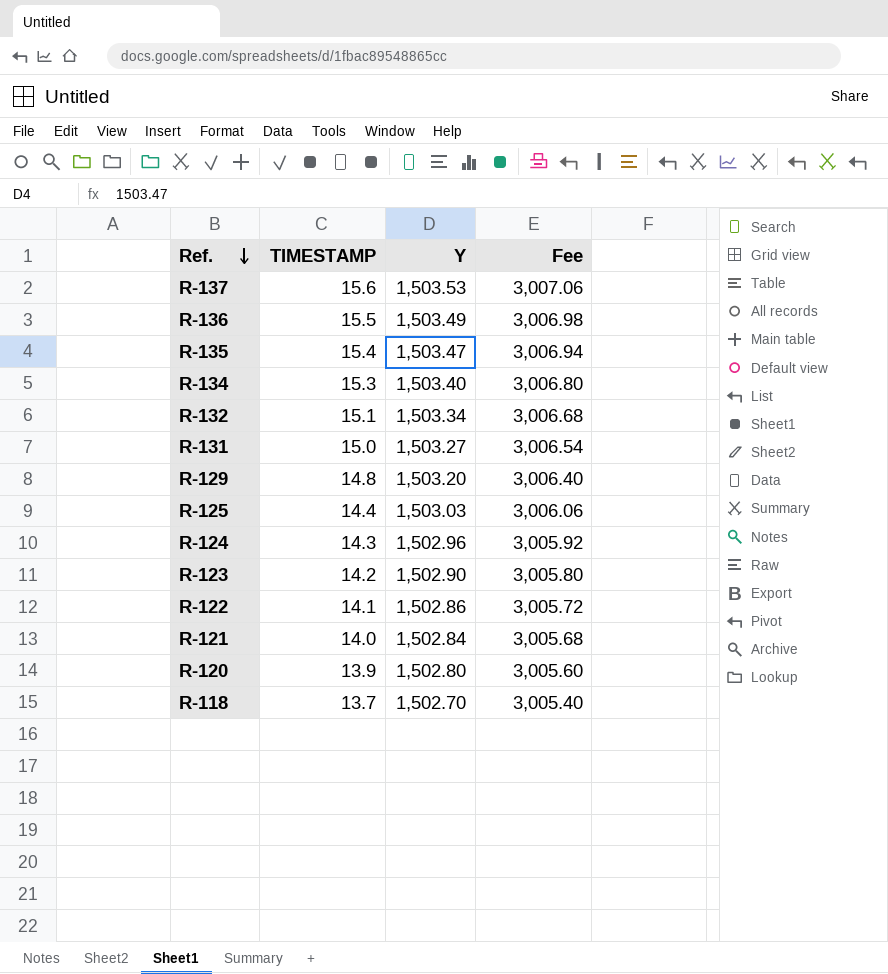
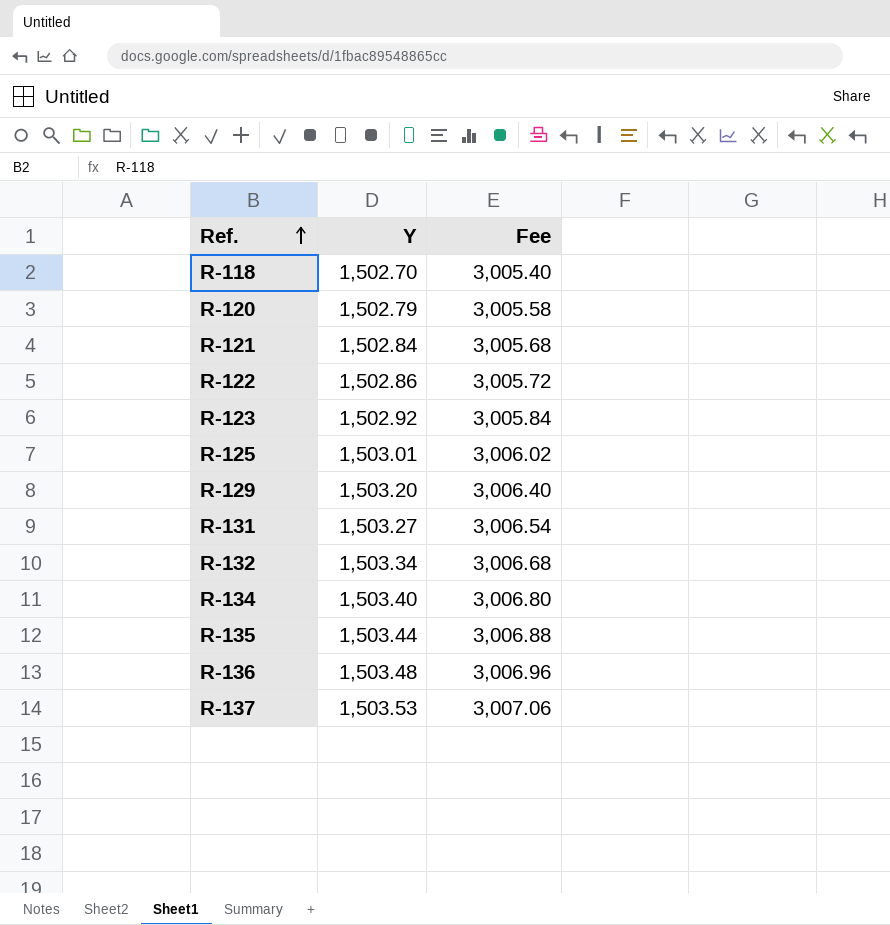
row order: Ref. descending -> Ref. ascending
column TIMESTAMP | position: 2 -> none
row R-124: 14.3 | 1,502.96 | 3,005.92 -> none
R-120 | Y: 1,502.80 -> 1,502.79
R-120 | Fee: 3,005.60 -> 3,005.58
R-123 | Y: 1,502.90 -> 1,502.92
R-123 | Fee: 3,005.80 -> 3,005.84
R-125 | Y: 1,503.03 -> 1,503.01
R-125 | Fee: 3,006.06 -> 3,006.02
R-135 | Y: 1,503.47 -> 1,503.44
R-135 | Fee: 3,006.94 -> 3,006.88
R-136 | Y: 1,503.49 -> 1,503.48
R-136 | Fee: 3,006.98 -> 3,006.96

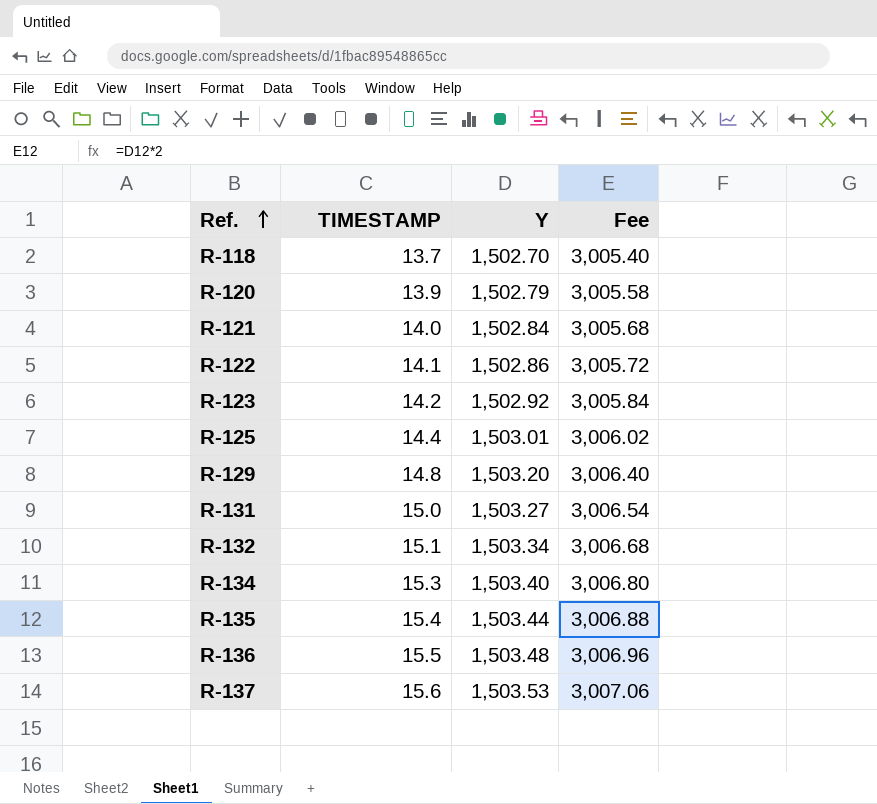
column TIMESTAMP | position: none -> 2

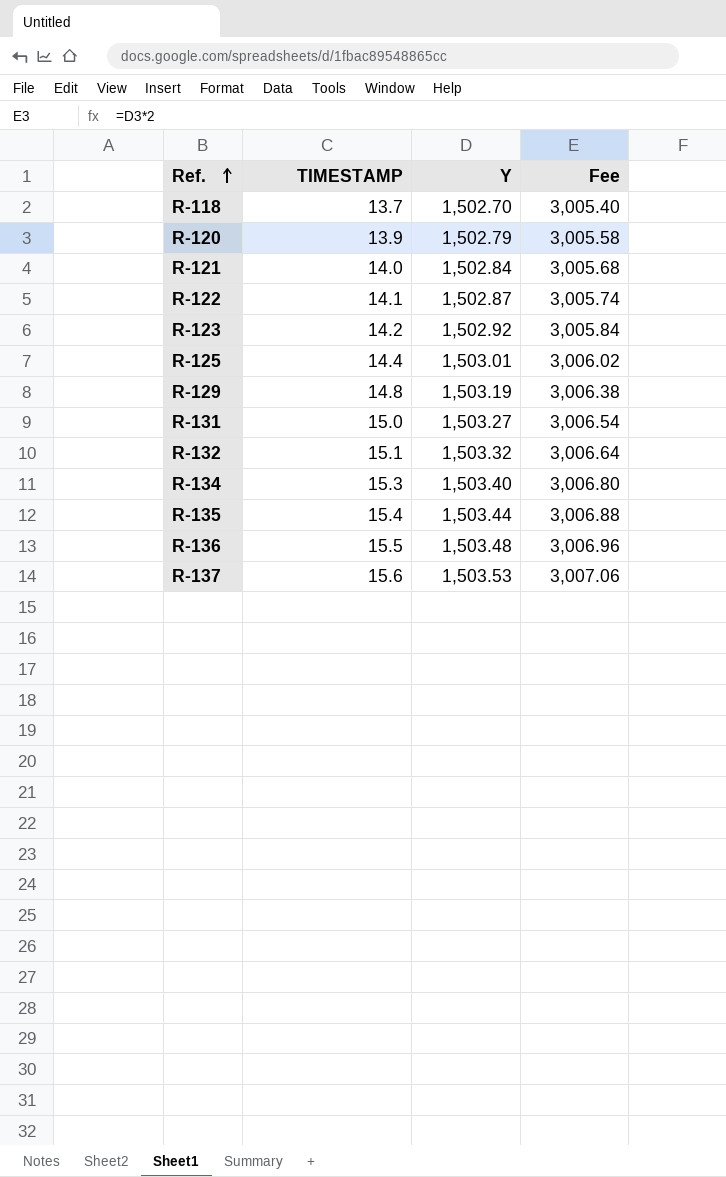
R-122 | Y: 1,502.86 -> 1,502.87
R-122 | Fee: 3,005.72 -> 3,005.74
R-129 | Y: 1,503.20 -> 1,503.19
R-129 | Fee: 3,006.40 -> 3,006.38
R-132 | Y: 1,503.34 -> 1,503.32
R-132 | Fee: 3,006.68 -> 3,006.64

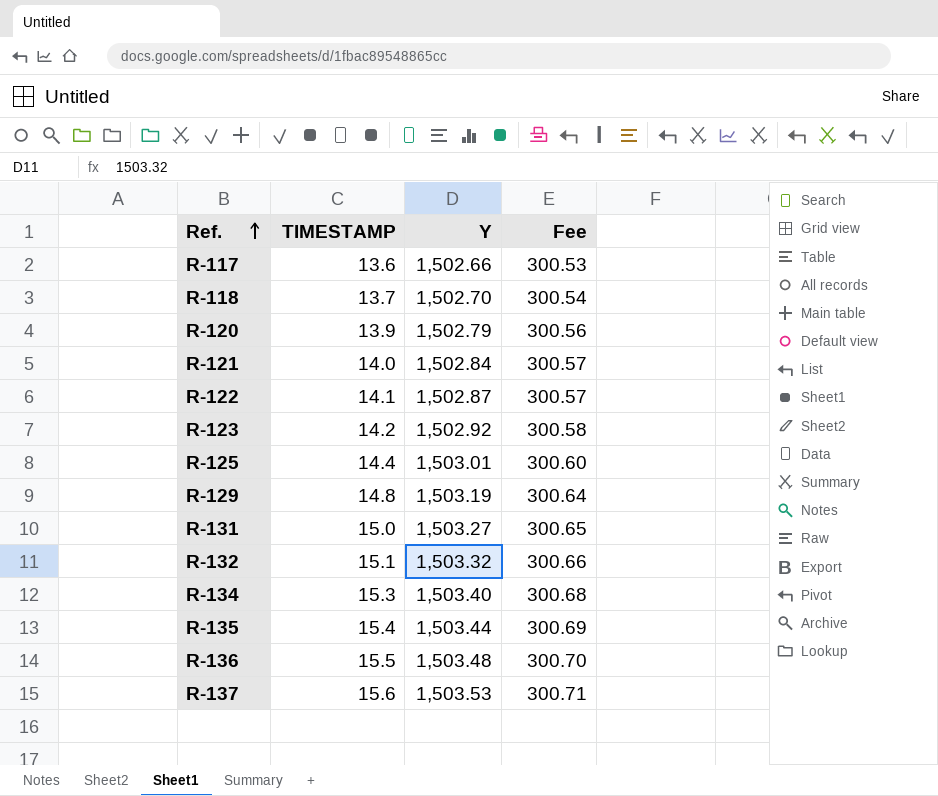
column Fee | formula: [Y] * 2 -> [Y] * 0.2
row R-117: none -> 13.6 | 1,502.66 | 300.53

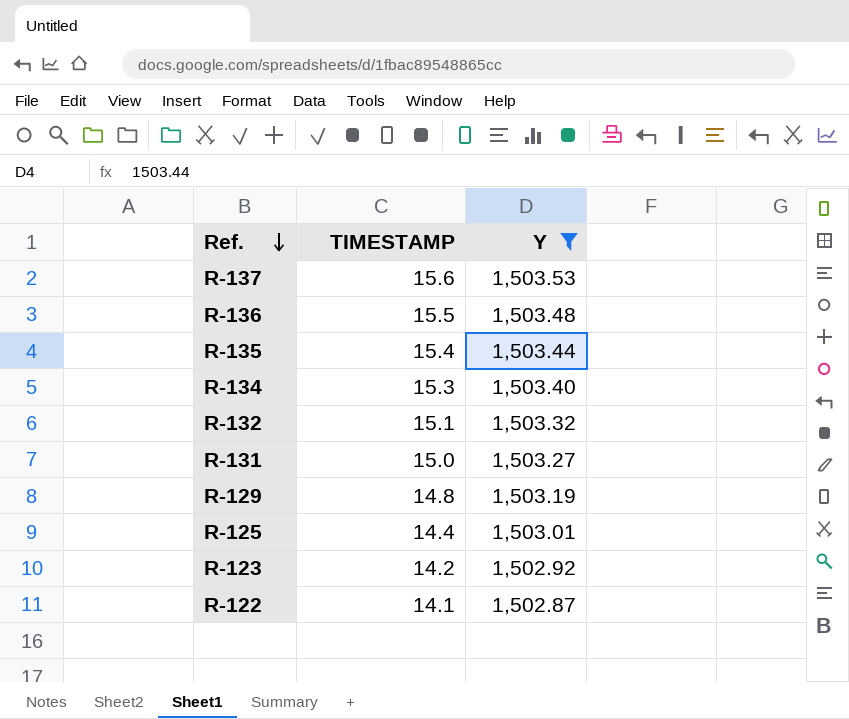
filter: none -> Y >= 1,502.87
row order: Ref. ascending -> Ref. descending
column Fee | formula: [Y] * 0.2 -> none

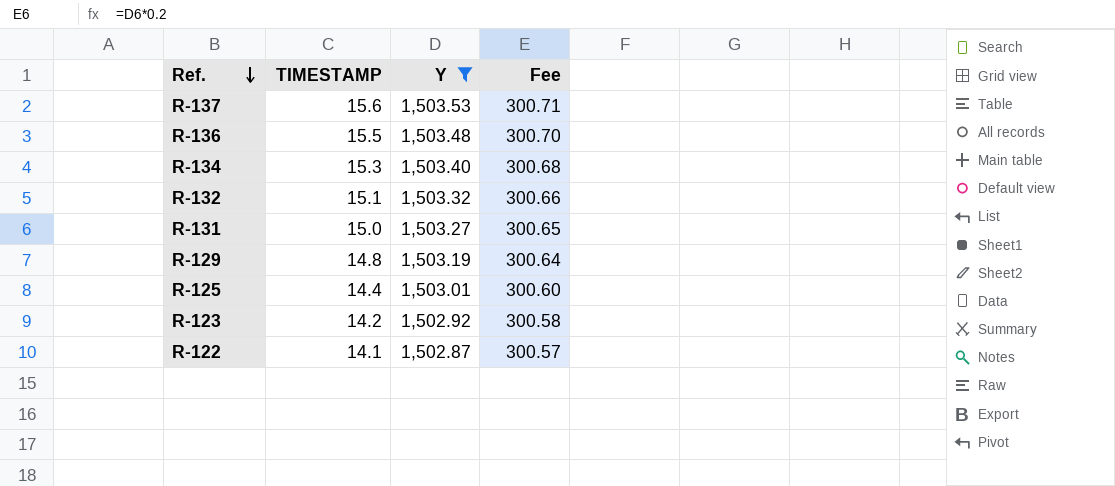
column Fee | formula: none -> [Y] * 0.2
row R-135: 15.4 | 1,503.44 -> none

